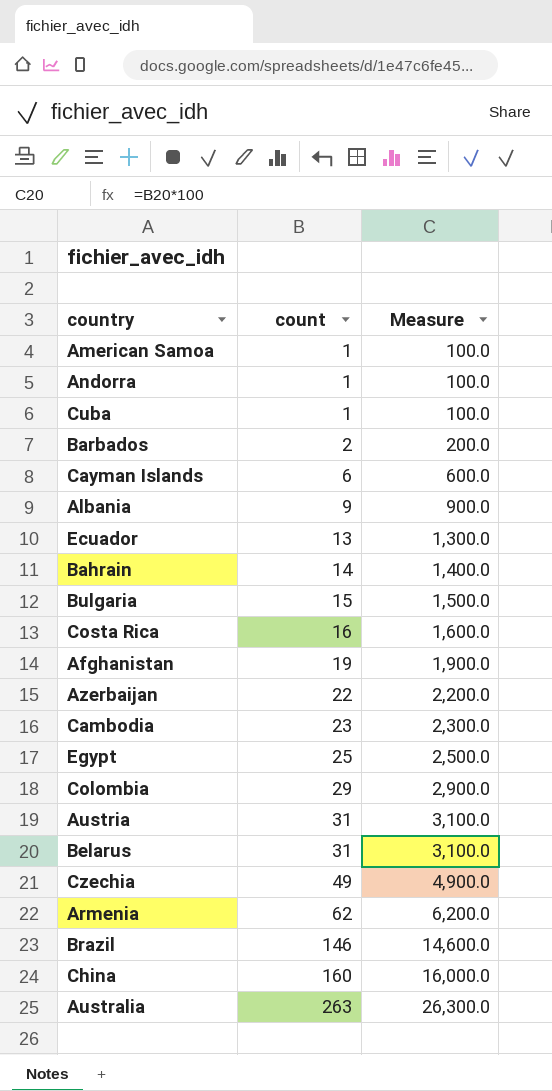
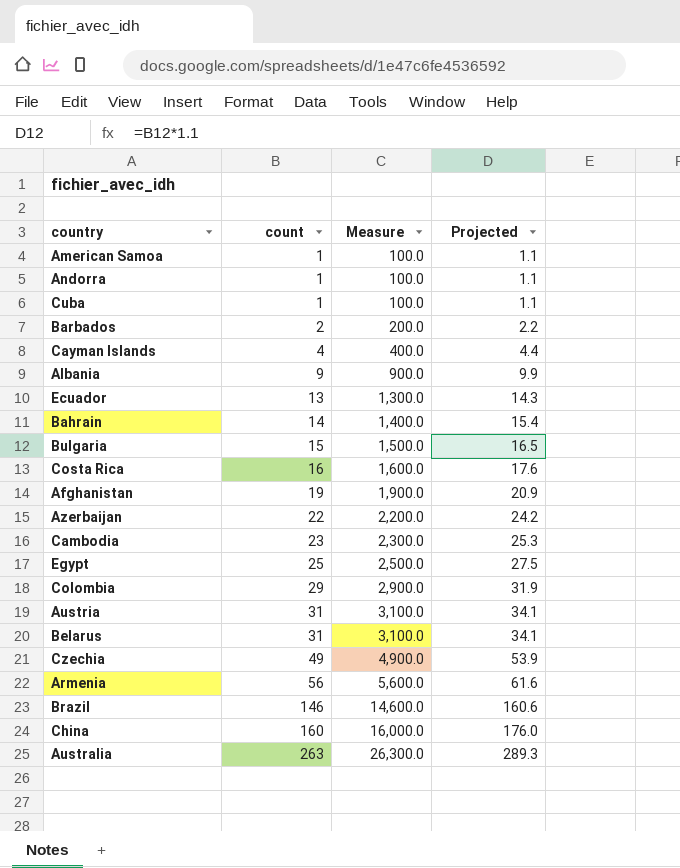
column Projected | formula: none -> [count] * 1.1
Cayman Islands | count: 6 -> 4
Cayman Islands | Measure: 600.0 -> 400.0
Armenia | count: 62 -> 56
Armenia | Measure: 6,200.0 -> 5,600.0

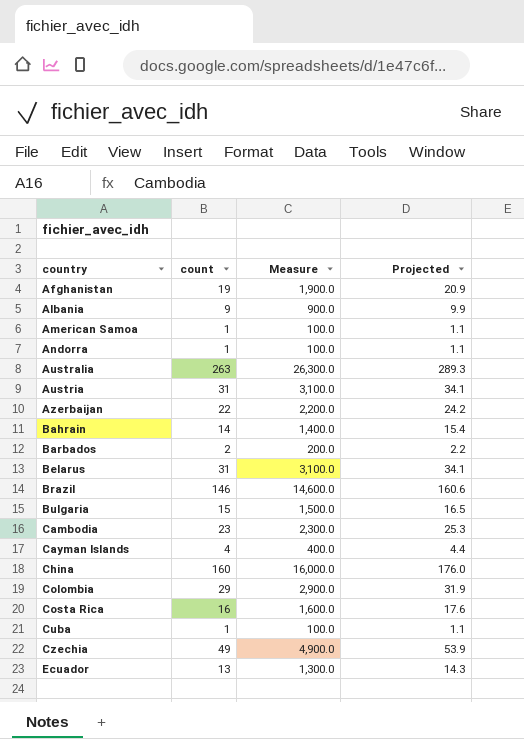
row order: count ascending -> country ascending
row Egypt: 25 | 2,500.0 | 27.5 -> none
row Armenia: 56 | 5,600.0 | 61.6 -> none

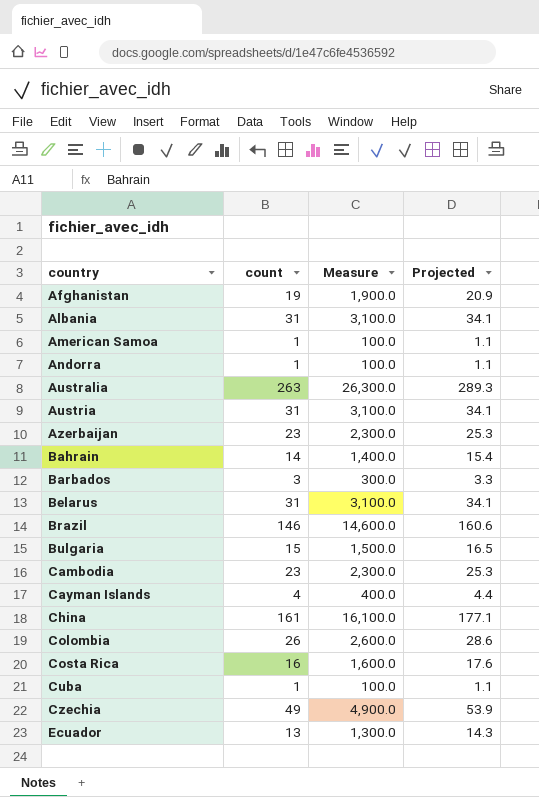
Albania | count: 9 -> 31
Albania | Measure: 900.0 -> 3,100.0
Albania | Projected: 9.9 -> 34.1
Azerbaijan | count: 22 -> 23
Azerbaijan | Measure: 2,200.0 -> 2,300.0
Azerbaijan | Projected: 24.2 -> 25.3
Barbados | count: 2 -> 3
Barbados | Measure: 200.0 -> 300.0
Barbados | Projected: 2.2 -> 3.3
China | count: 160 -> 161
China | Measure: 16,000.0 -> 16,100.0
China | Projected: 176.0 -> 177.1
Colombia | count: 29 -> 26
Colombia | Measure: 2,900.0 -> 2,600.0
Colombia | Projected: 31.9 -> 28.6

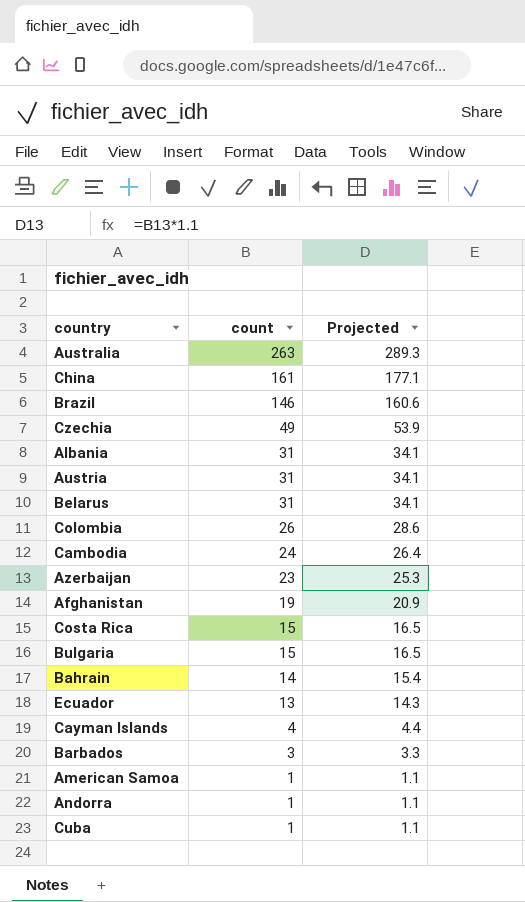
row order: country ascending -> count descending
column Measure | formula: [count] * 100 -> none
Cambodia | count: 23 -> 24
Cambodia | Projected: 25.3 -> 26.4
Costa Rica | count: 16 -> 15
Costa Rica | Projected: 17.6 -> 16.5

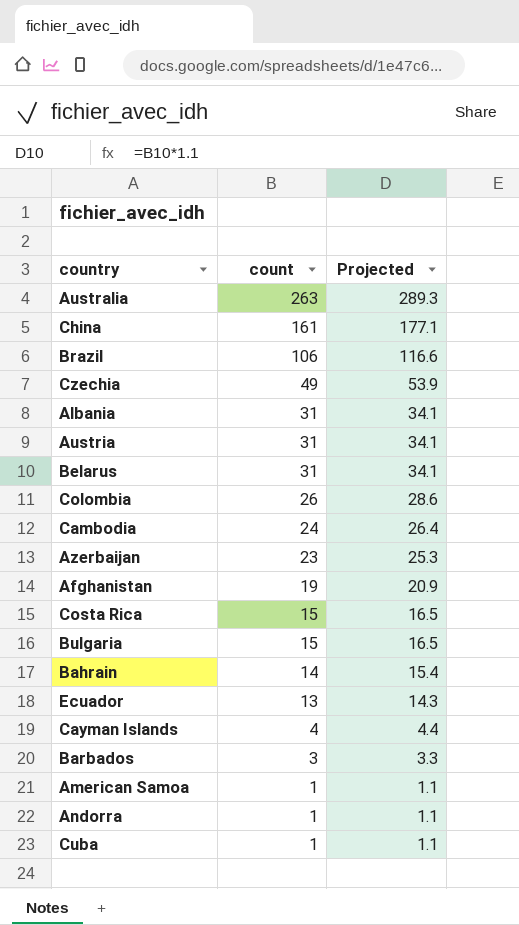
Brazil | count: 146 -> 106
Brazil | Projected: 160.6 -> 116.6

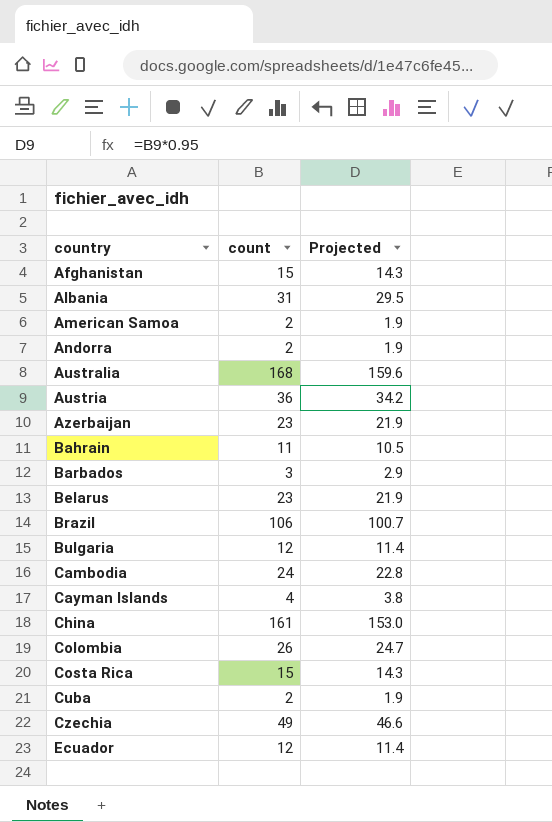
row order: count descending -> country ascending
column Projected | formula: [count] * 1.1 -> [count] * 0.95
Afghanistan | count: 19 -> 15
American Samoa | count: 1 -> 2
Andorra | count: 1 -> 2
Australia | count: 263 -> 168
Austria | count: 31 -> 36
Bahrain | count: 14 -> 11
Belarus | count: 31 -> 23
Bulgaria | count: 15 -> 12
Cuba | count: 1 -> 2
Ecuador | count: 13 -> 12

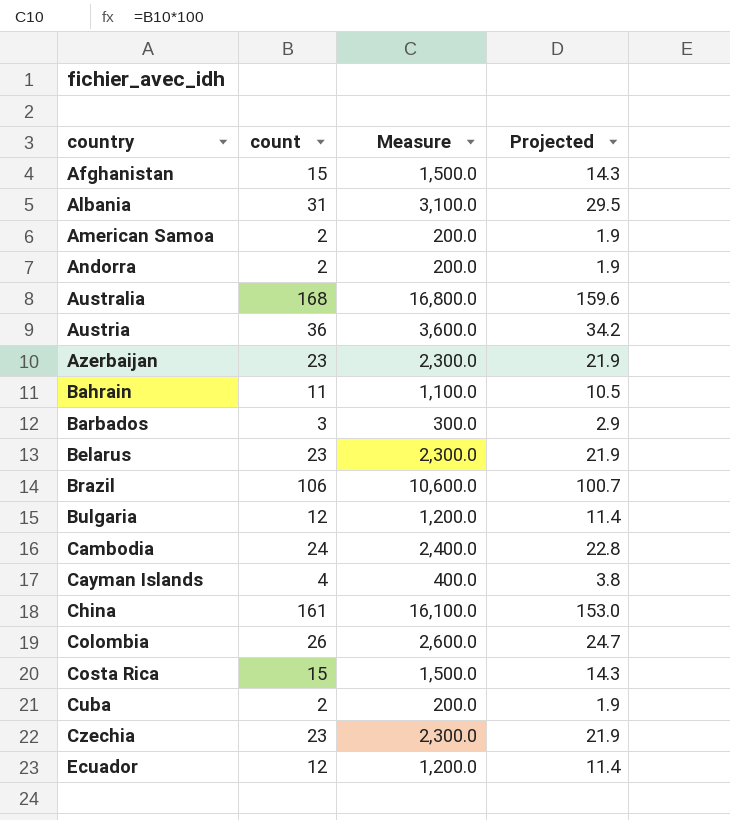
column Measure | formula: none -> [count] * 100
Czechia | count: 49 -> 23
Czechia | Projected: 46.6 -> 21.9

